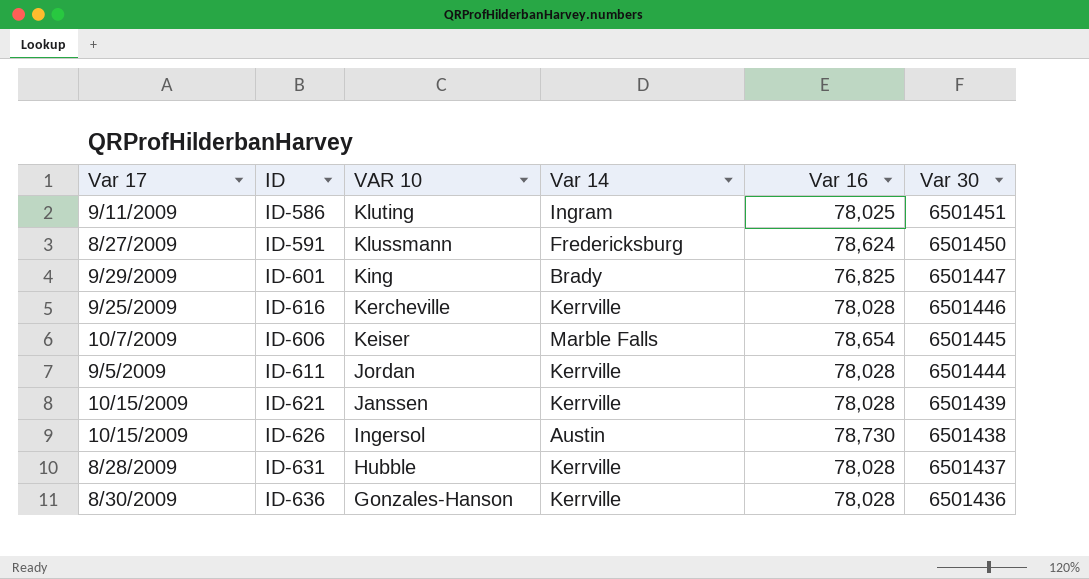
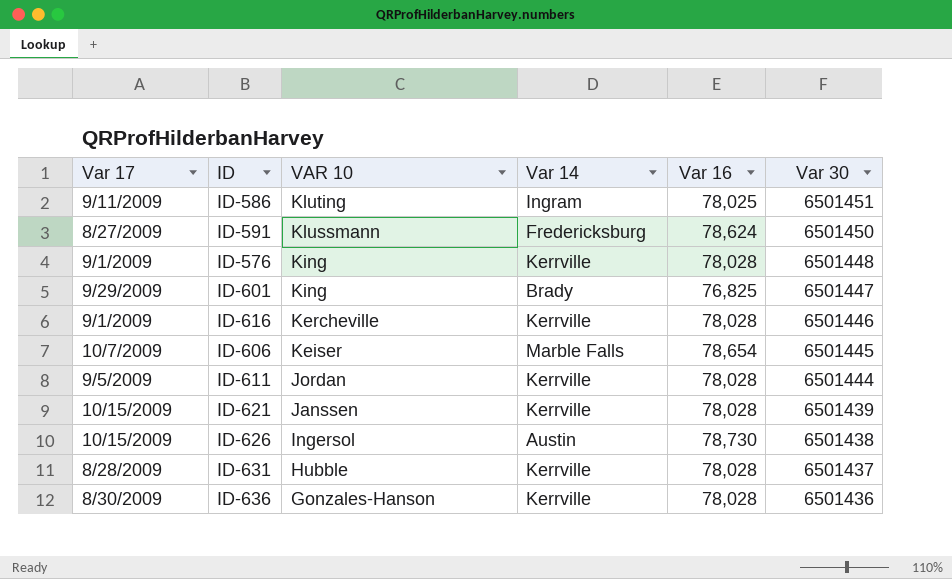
row ID-576: none -> 9/1/2009 | King | Kerrville | 78,028 | 6501448
ID-616 | Var 17: 9/25/2009 -> 9/1/2009

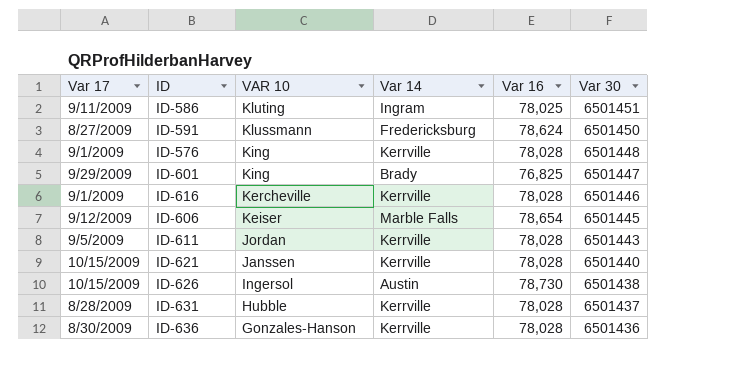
ID-606 | Var 17: 10/7/2009 -> 9/12/2009
ID-611 | Var 30: 6501444 -> 6501443
ID-621 | Var 30: 6501439 -> 6501440

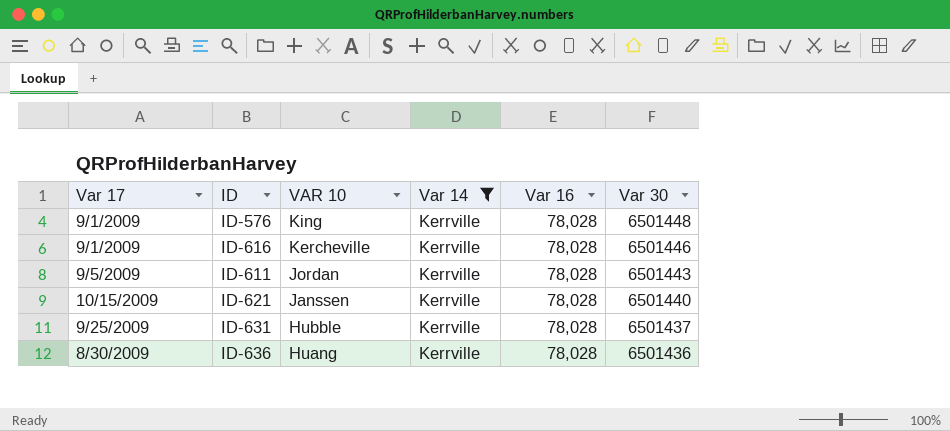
filter: none -> Var 14 = Kerrville
ID-631 | Var 17: 8/28/2009 -> 9/25/2009
ID-636 | VAR 10: Gonzales-Hanson -> Huang

